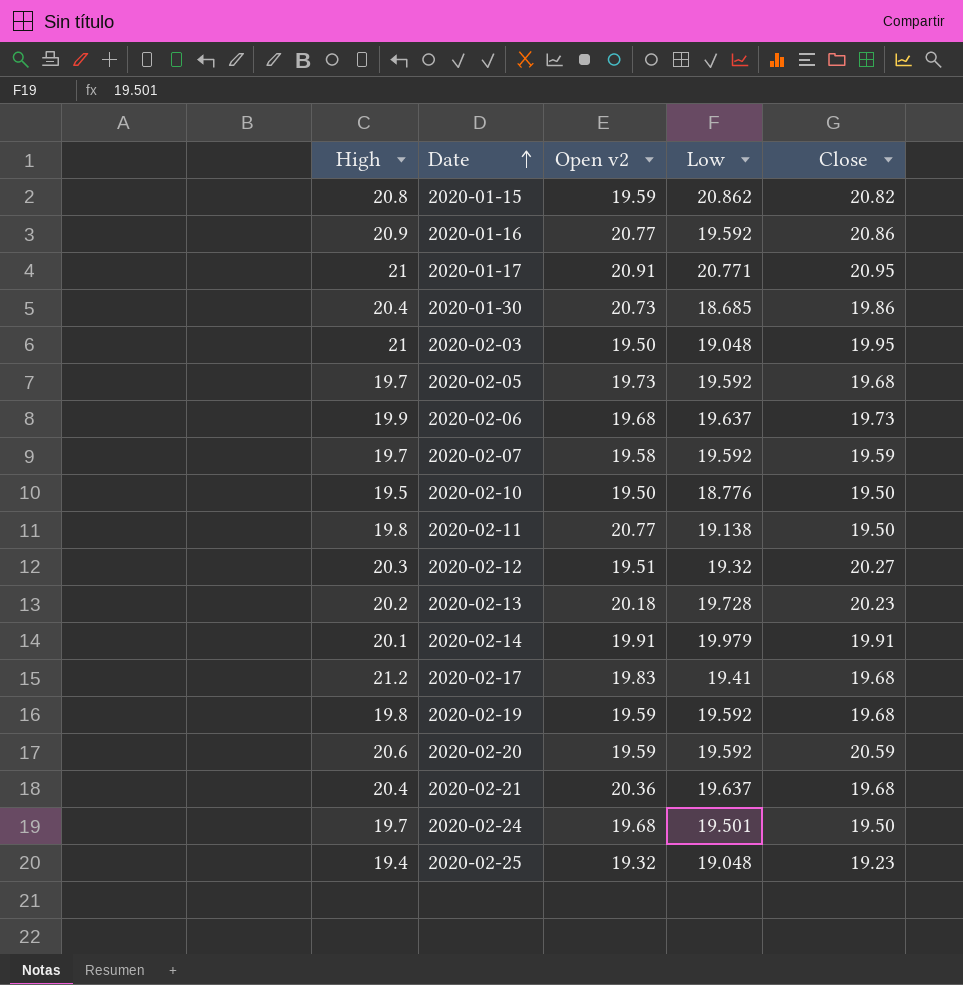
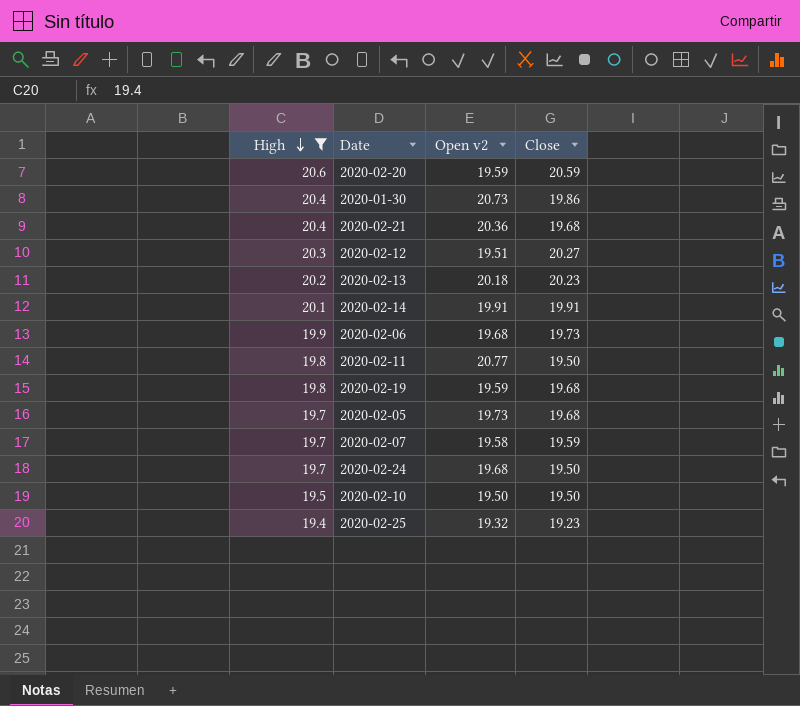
filter: none -> High <= 20.6
row order: Date ascending -> High descending
column Low | position: 4 -> none

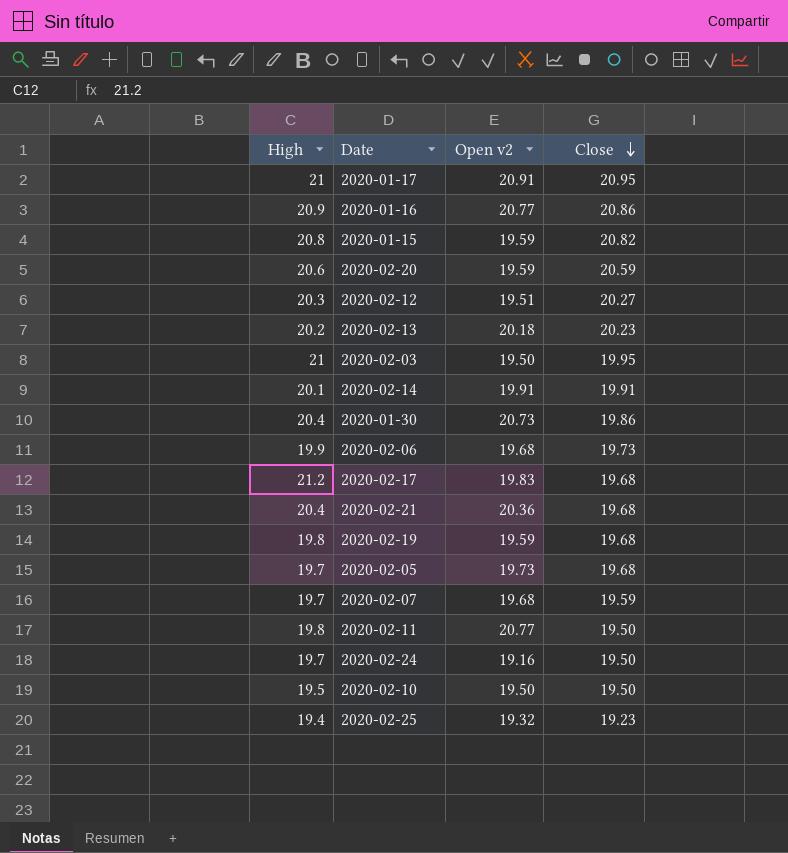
filter: High <= 20.6 -> none
row order: High descending -> Close descending
2020-02-07 | Open v2: 19.58 -> 19.68
2020-02-24 | Open v2: 19.68 -> 19.16

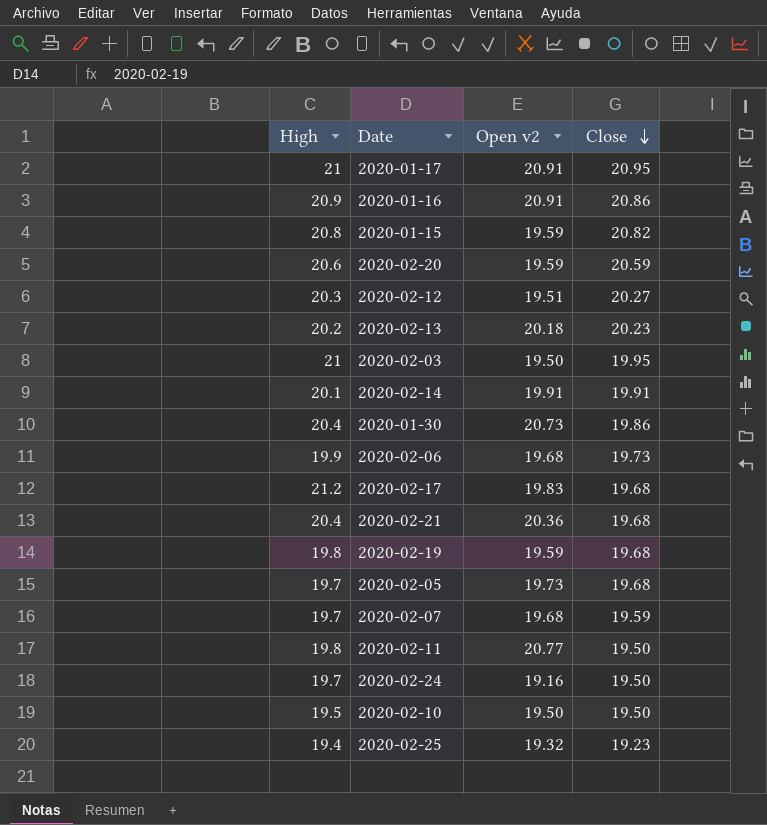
2020-01-16 | Open v2: 20.77 -> 20.91

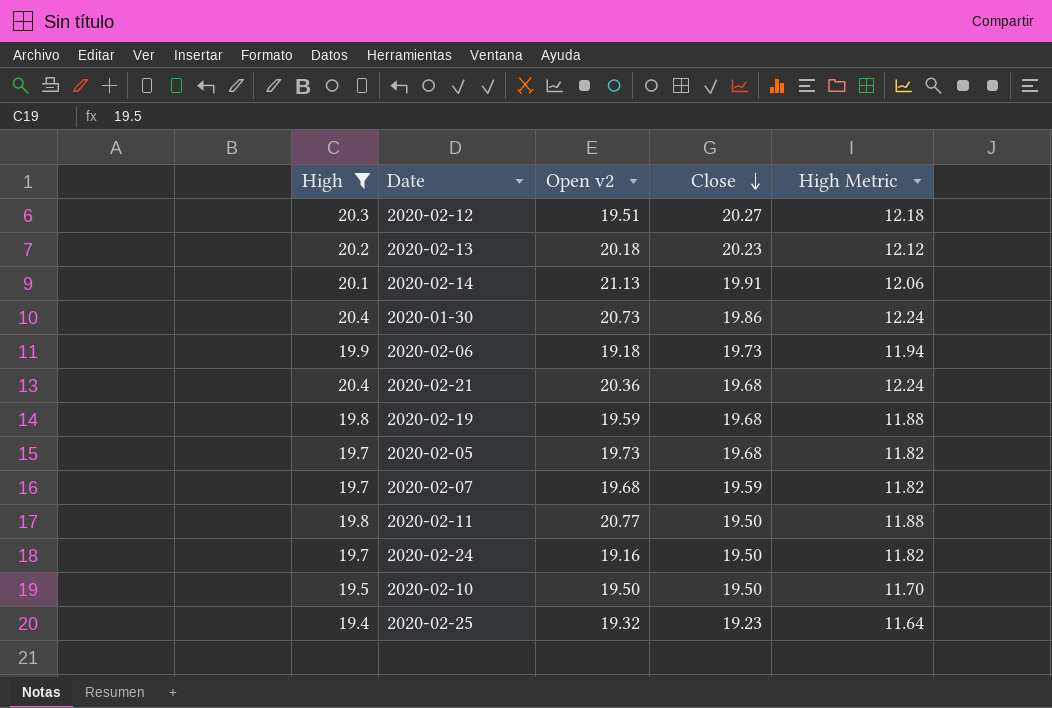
filter: none -> High <= 20.4
column High Metric | formula: none -> [High] * 0.6
2020-02-14 | Open v2: 19.91 -> 21.13
2020-02-06 | Open v2: 19.68 -> 19.18

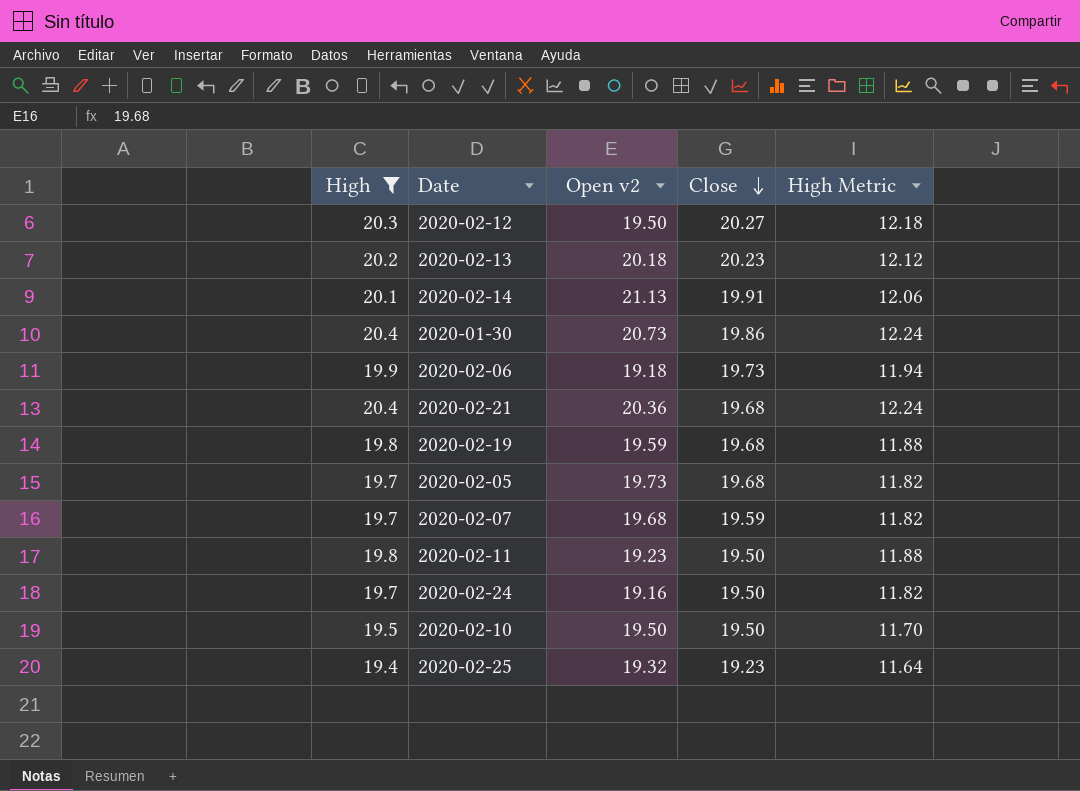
2020-02-12 | Open v2: 19.51 -> 19.50
2020-02-11 | Open v2: 20.77 -> 19.23

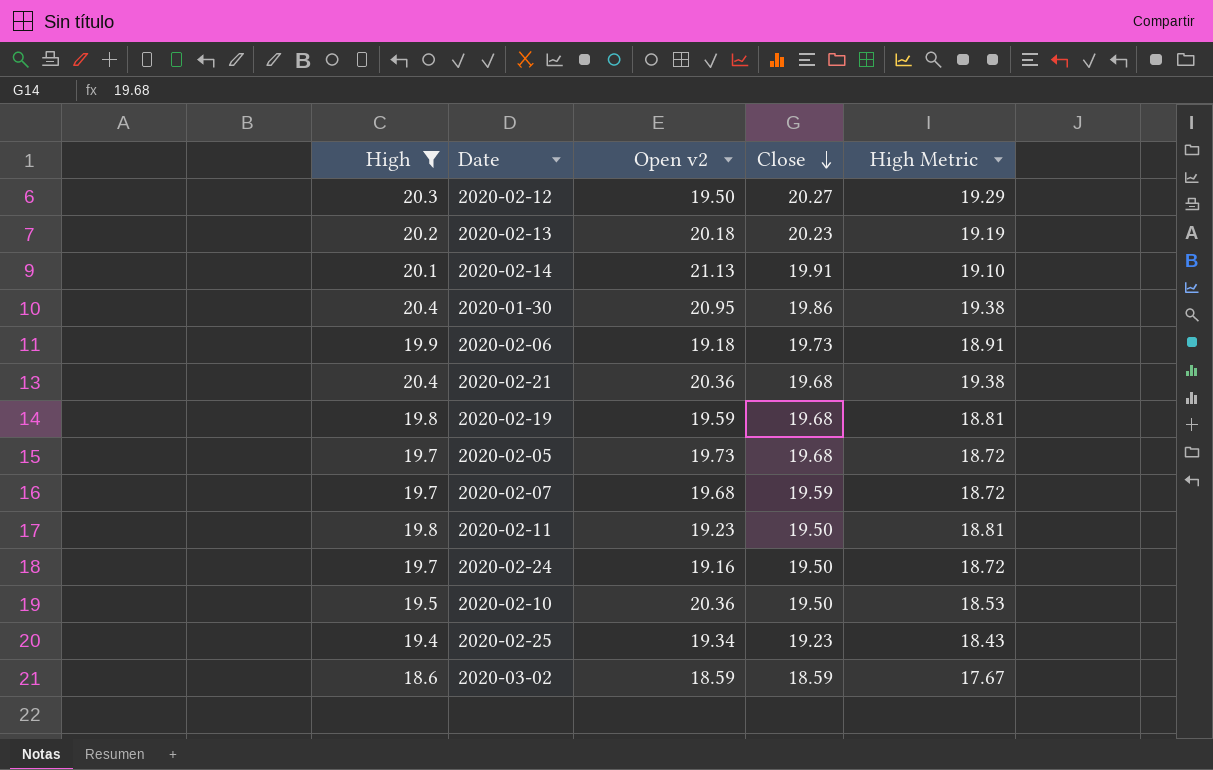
column High Metric | formula: [High] * 0.6 -> [High] * 0.95
2020-01-30 | Open v2: 20.73 -> 20.95
2020-02-10 | Open v2: 19.50 -> 20.36
2020-02-25 | Open v2: 19.32 -> 19.34
row 2020-03-02: none -> 18.6 | 18.59 | 18.59 | 17.67

